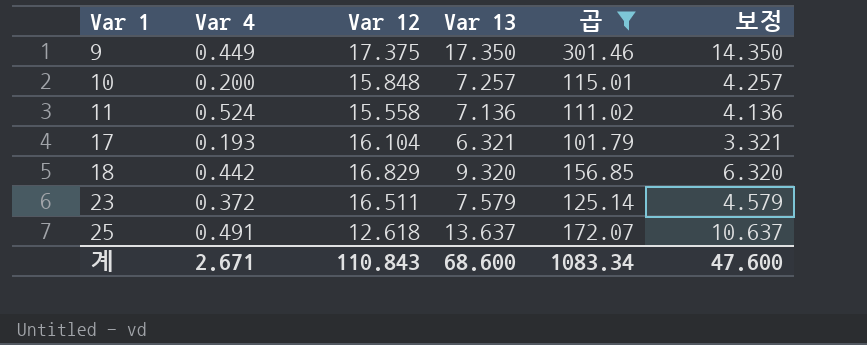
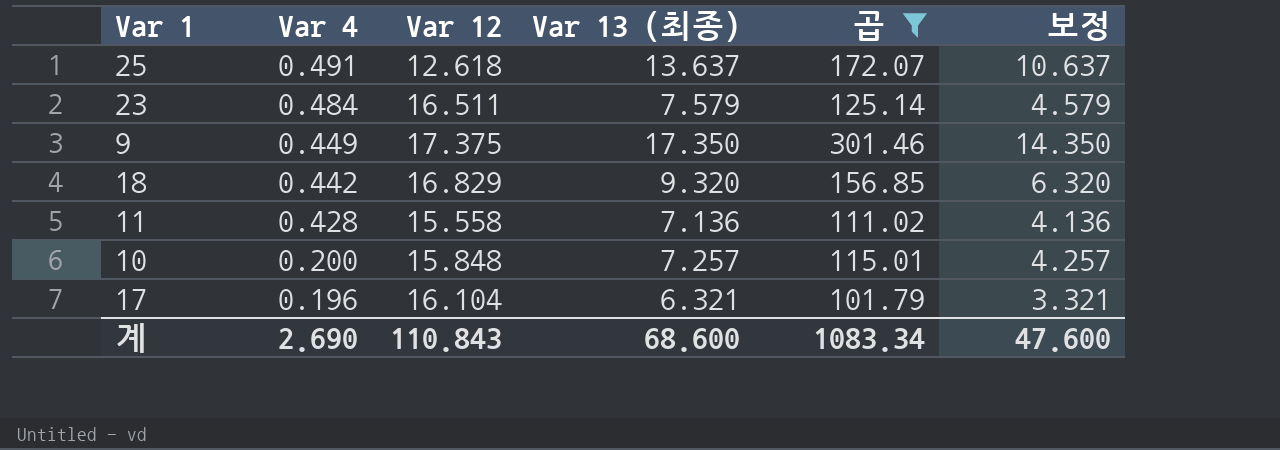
row order: Var 1 ascending -> Var 4 descending
column name: Var 13 -> Var 13 (최종)
23 | Var 4: 0.372 -> 0.484
11 | Var 4: 0.524 -> 0.428
17 | Var 4: 0.193 -> 0.196
계 | Var 4: 2.671 -> 2.690

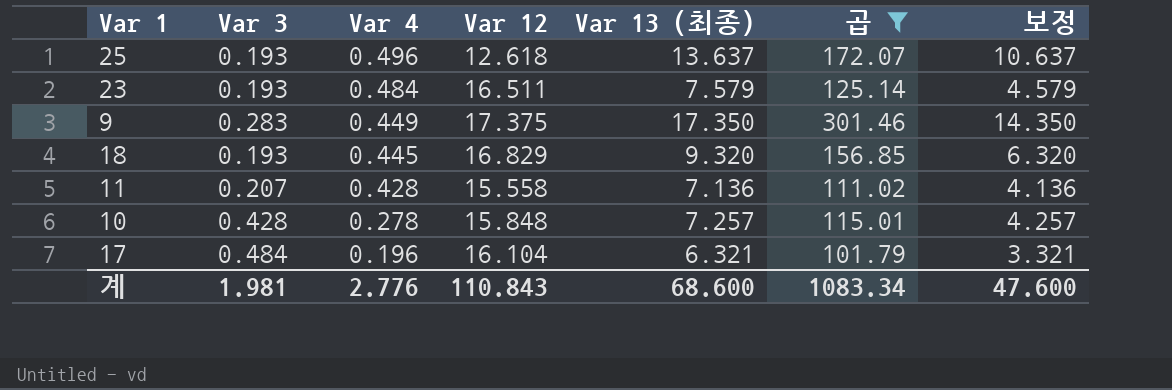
column Var 3 | position: none -> 2
25 | Var 4: 0.491 -> 0.496
18 | Var 4: 0.442 -> 0.445
10 | Var 4: 0.200 -> 0.278
계 | Var 4: 2.690 -> 2.776

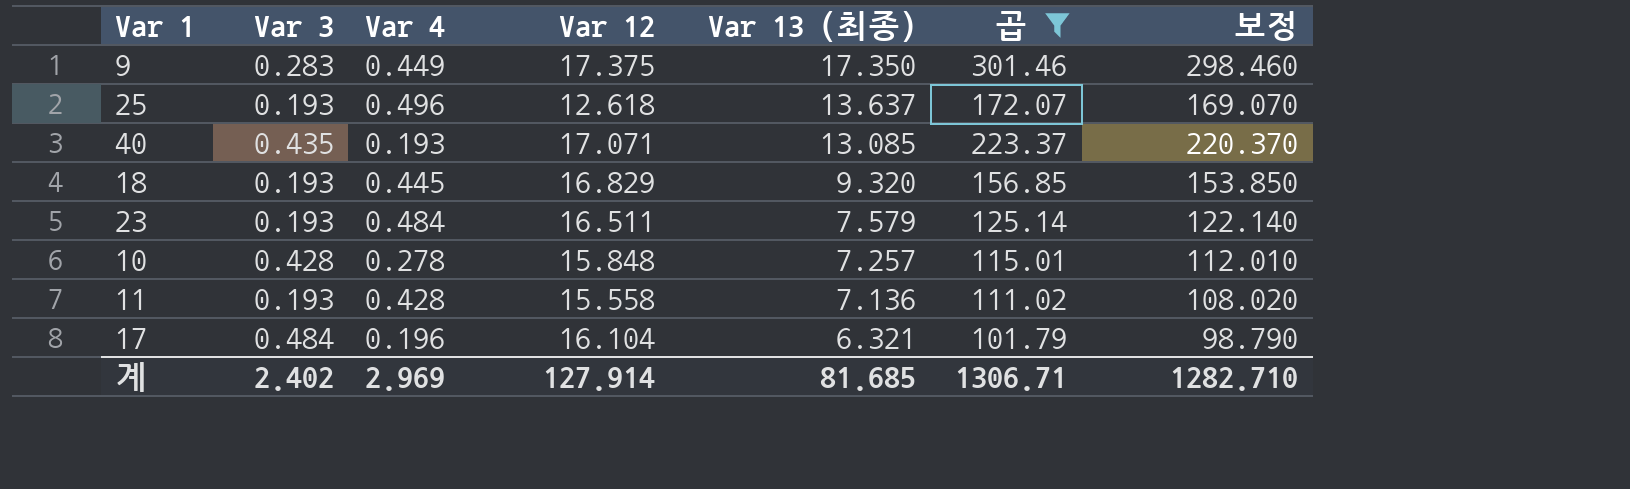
row order: Var 4 descending -> Var 13 (최종) descending
column 보정 | formula: [Var 13 (최종)] - 3 -> [곱] - 3
row 40: none -> 0.435 | 0.193 | 17.071 | 13.085 | 223.37 | 220.370
11 | Var 3: 0.207 -> 0.193
계 | Var 3: 1.981 -> 2.402
계 | Var 4: 2.776 -> 2.969
계 | Var 12: 110.843 -> 127.914
계 | Var 13 (최종): 68.600 -> 81.685
계 | 곱: 1083.34 -> 1306.71
계 | 보정: 47.600 -> 1282.710

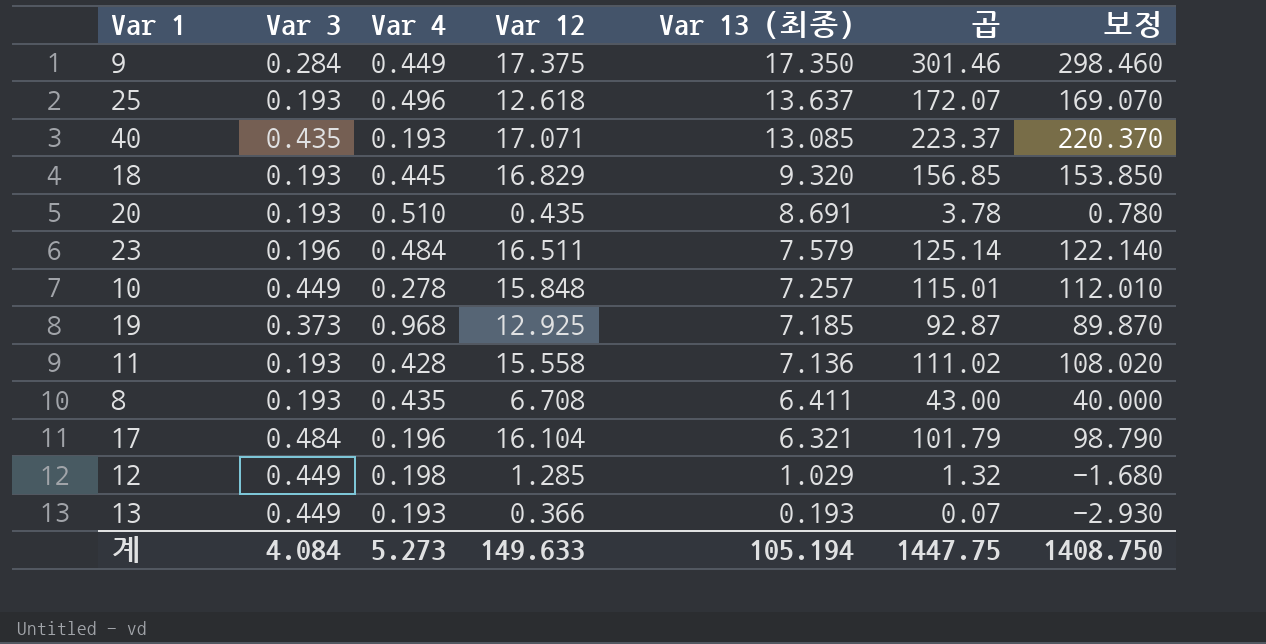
filter: 곱 >= 101.79 -> none
9 | Var 3: 0.283 -> 0.284
23 | Var 3: 0.193 -> 0.196
10 | Var 3: 0.428 -> 0.449
계 | Var 3: 2.402 -> 4.084
계 | Var 4: 2.969 -> 5.273
계 | Var 12: 127.914 -> 149.633
계 | Var 13 (최종): 81.685 -> 105.194
계 | 곱: 1306.71 -> 1447.75
계 | 보정: 1282.710 -> 1408.750

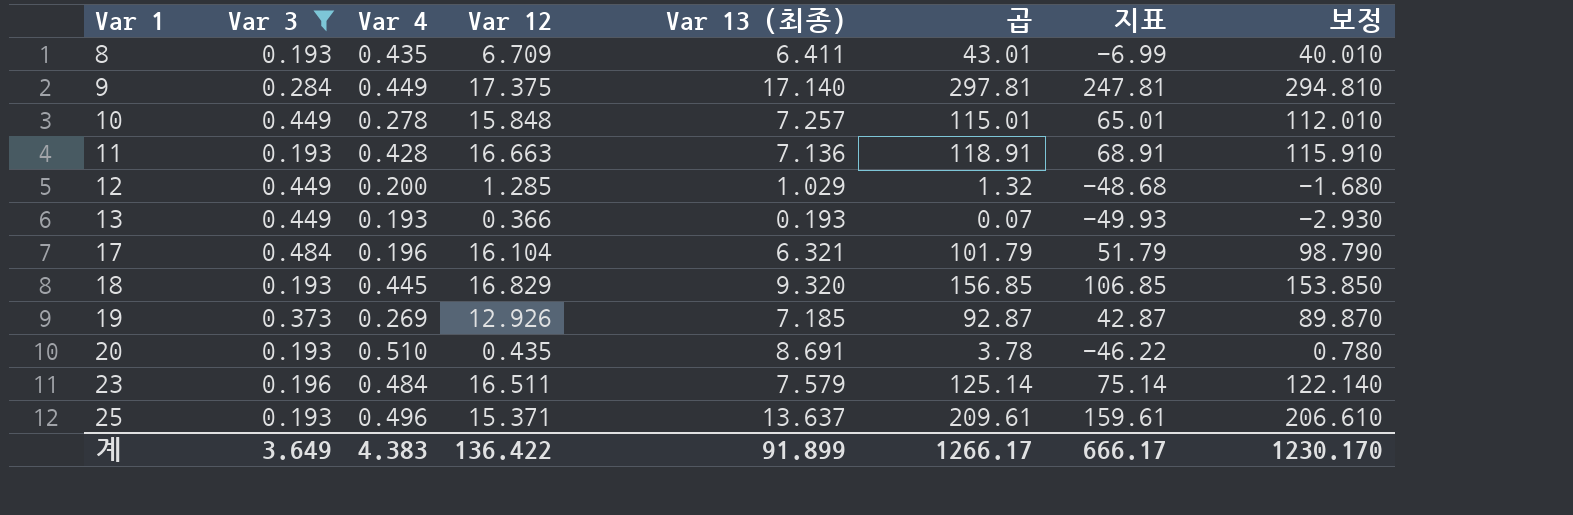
filter: none -> Var 3 != 0.435
row order: Var 13 (최종) descending -> Var 1 ascending
column 지표 | formula: none -> [곱] - 50
8 | Var 12: 6.708 -> 6.709
8 | 곱: 43.00 -> 43.01
8 | 보정: 40.000 -> 40.010
9 | Var 13 (최종): 17.350 -> 17.140
9 | 곱: 301.46 -> 297.81
9 | 보정: 298.460 -> 294.810
11 | Var 12: 15.558 -> 16.663
11 | 곱: 111.02 -> 118.91
11 | 보정: 108.020 -> 115.910
12 | Var 4: 0.198 -> 0.200
19 | Var 4: 0.968 -> 0.269
19 | Var 12: 12.925 -> 12.926
25 | Var 12: 12.618 -> 15.371
25 | 곱: 172.07 -> 209.61
25 | 보정: 169.070 -> 206.610
계 | Var 3: 4.084 -> 3.649
계 | Var 4: 5.273 -> 4.383
계 | Var 12: 149.633 -> 136.422
계 | Var 13 (최종): 105.194 -> 91.899
계 | 곱: 1447.75 -> 1266.17
계 | 보정: 1408.750 -> 1230.170

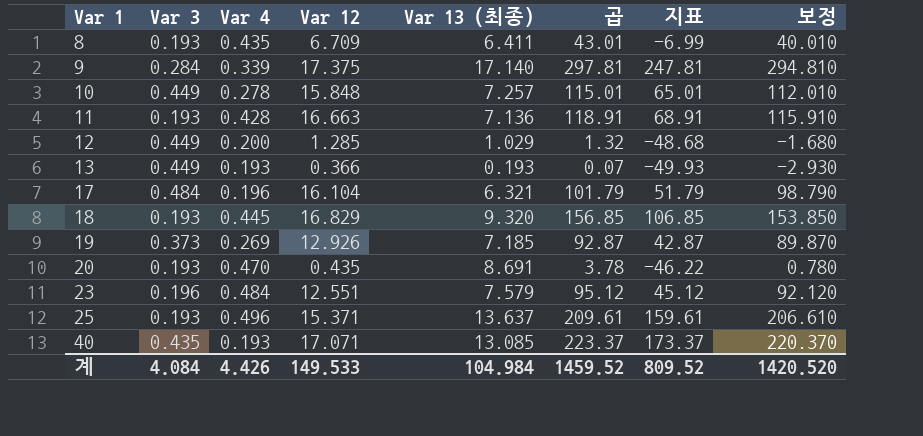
filter: Var 3 != 0.435 -> none
9 | Var 4: 0.449 -> 0.339
20 | Var 4: 0.510 -> 0.470
23 | Var 12: 16.511 -> 12.551
23 | 곱: 125.14 -> 95.12
23 | 지표: 75.14 -> 45.12
23 | 보정: 122.140 -> 92.120
계 | Var 3: 3.649 -> 4.084
계 | Var 4: 4.383 -> 4.426
계 | Var 12: 136.422 -> 149.533
계 | Var 13 (최종): 91.899 -> 104.984
계 | 곱: 1266.17 -> 1459.52
계 | 지표: 666.17 -> 809.52
계 | 보정: 1230.170 -> 1420.520

